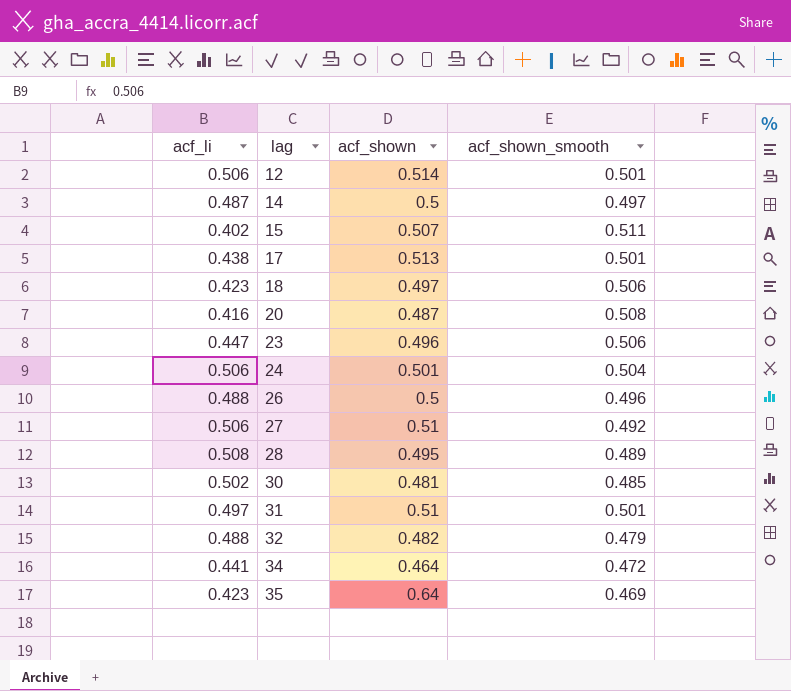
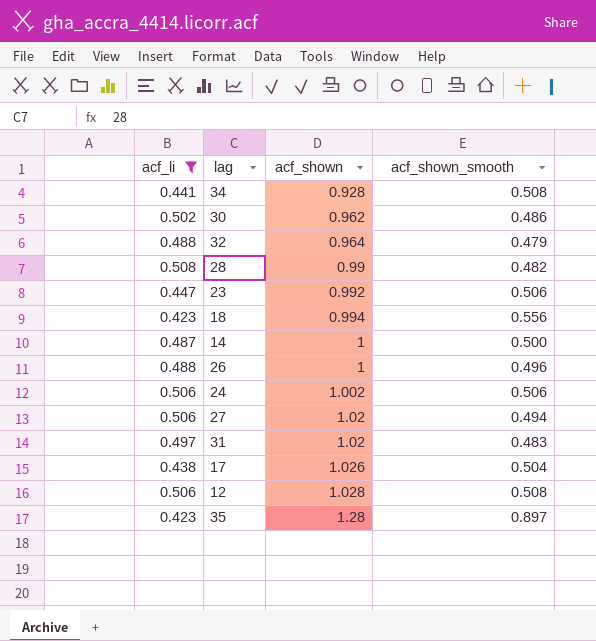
filter: none -> acf_li >= 0.423
row order: lag ascending -> acf_shown ascending
34 | acf_shown: 0.464 -> 0.928
34 | acf_shown_smooth: 0.472 -> 0.508
30 | acf_shown: 0.481 -> 0.962
30 | acf_shown_smooth: 0.485 -> 0.486
32 | acf_shown: 0.482 -> 0.964
28 | acf_shown: 0.495 -> 0.99
28 | acf_shown_smooth: 0.489 -> 0.482
23 | acf_shown: 0.496 -> 0.992
18 | acf_shown: 0.497 -> 0.994
18 | acf_shown_smooth: 0.506 -> 0.556
14 | acf_shown: 0.5 -> 1
14 | acf_shown_smooth: 0.497 -> 0.500
26 | acf_shown: 0.5 -> 1
24 | acf_shown: 0.501 -> 1.002
24 | acf_shown_smooth: 0.504 -> 0.506
27 | acf_shown: 0.51 -> 1.02
27 | acf_shown_smooth: 0.492 -> 0.494
31 | acf_shown: 0.51 -> 1.02
31 | acf_shown_smooth: 0.501 -> 0.483
17 | acf_shown: 0.513 -> 1.026
17 | acf_shown_smooth: 0.501 -> 0.504
12 | acf_shown: 0.514 -> 1.028
12 | acf_shown_smooth: 0.501 -> 0.508
35 | acf_shown: 0.64 -> 1.28
35 | acf_shown_smooth: 0.469 -> 0.897

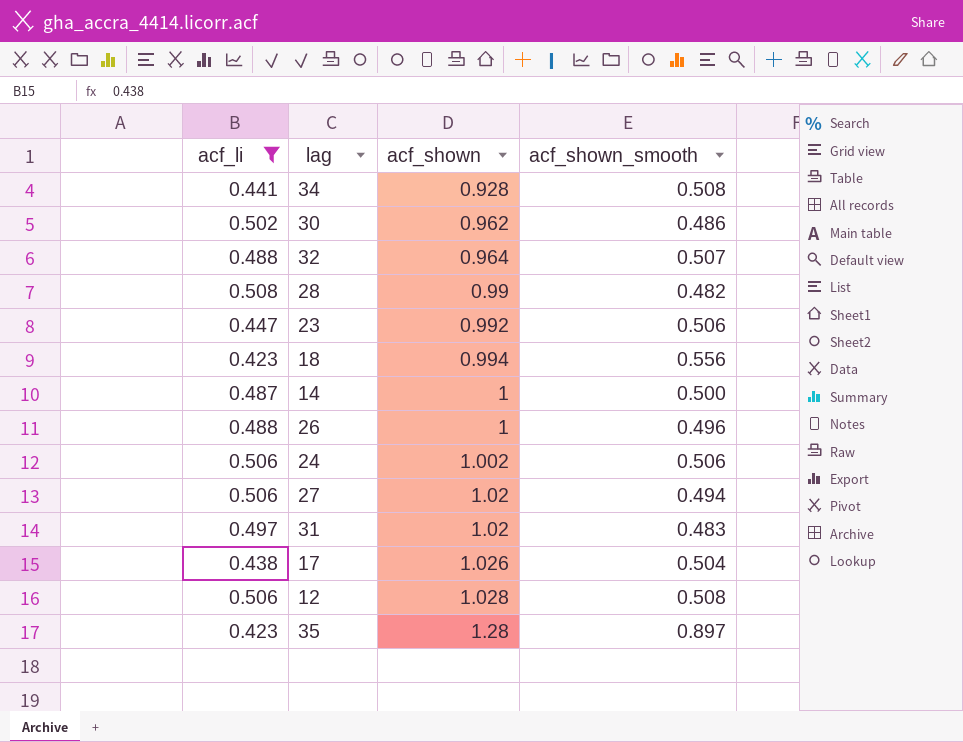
32 | acf_shown_smooth: 0.479 -> 0.507

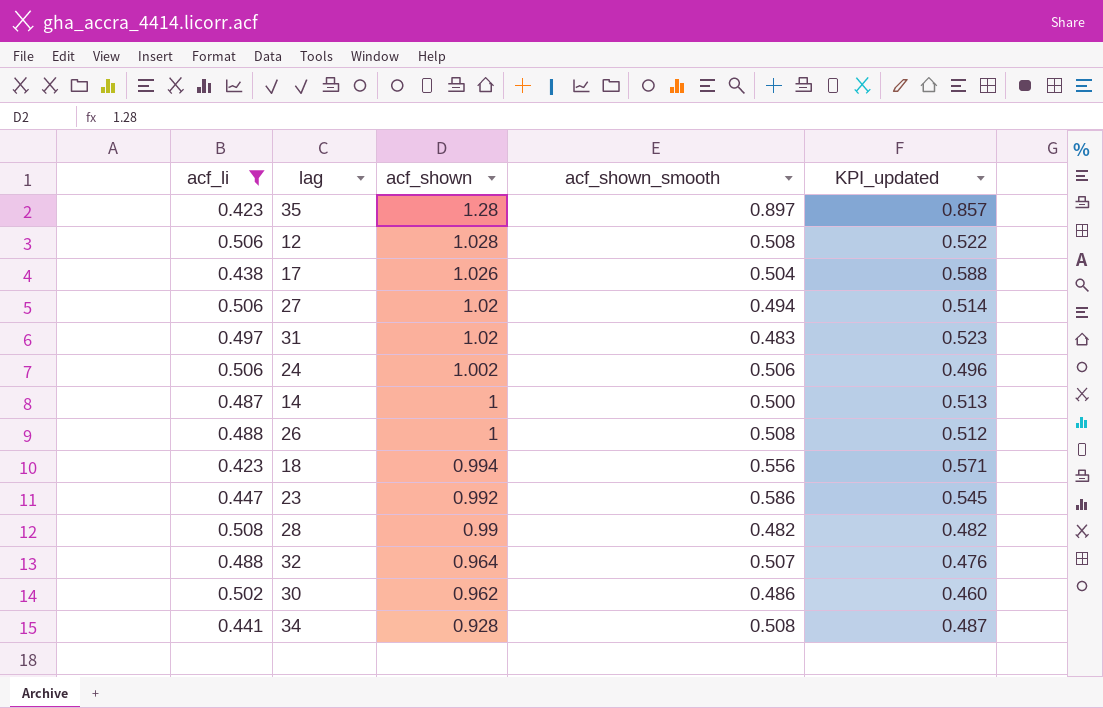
row order: acf_shown ascending -> acf_shown descending
column KPI_updated | formula: none -> [acf_shown] - [acf_li]
26 | acf_shown_smooth: 0.496 -> 0.508
23 | acf_shown_smooth: 0.506 -> 0.586

